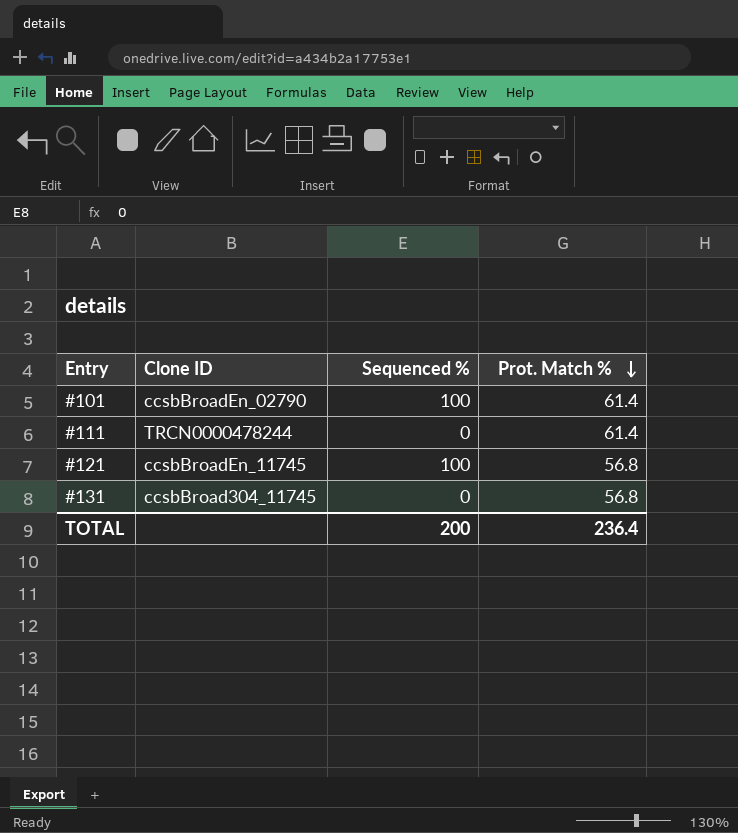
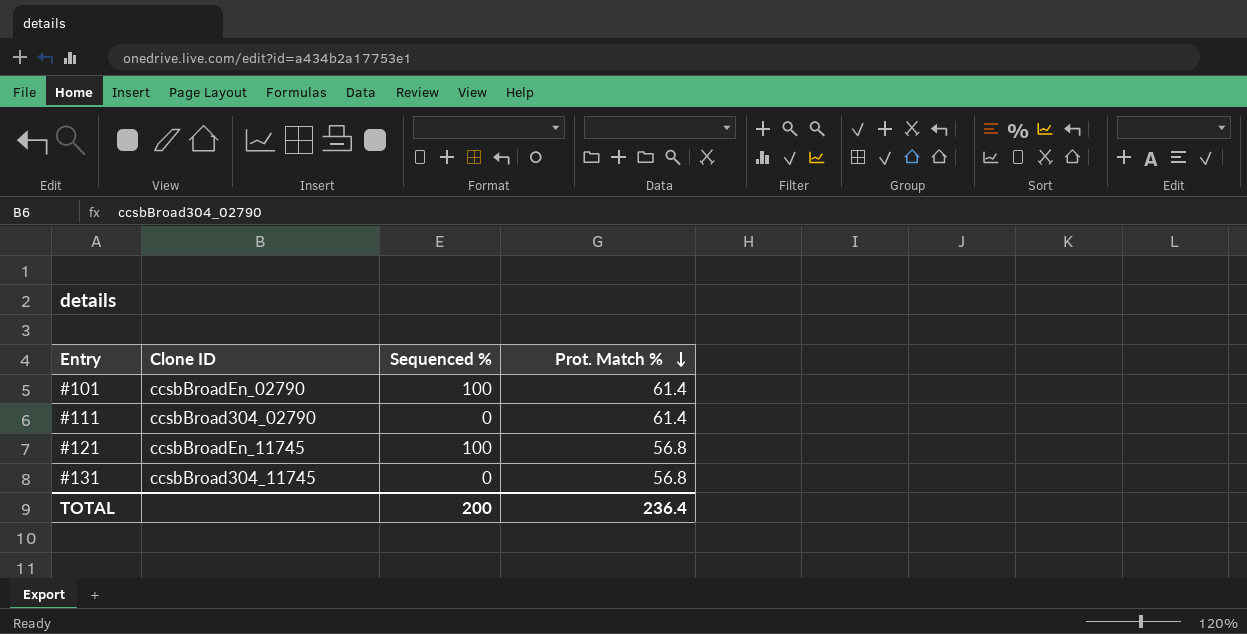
#111 | Clone ID: TRCN0000478244 -> ccsbBroad304_02790

